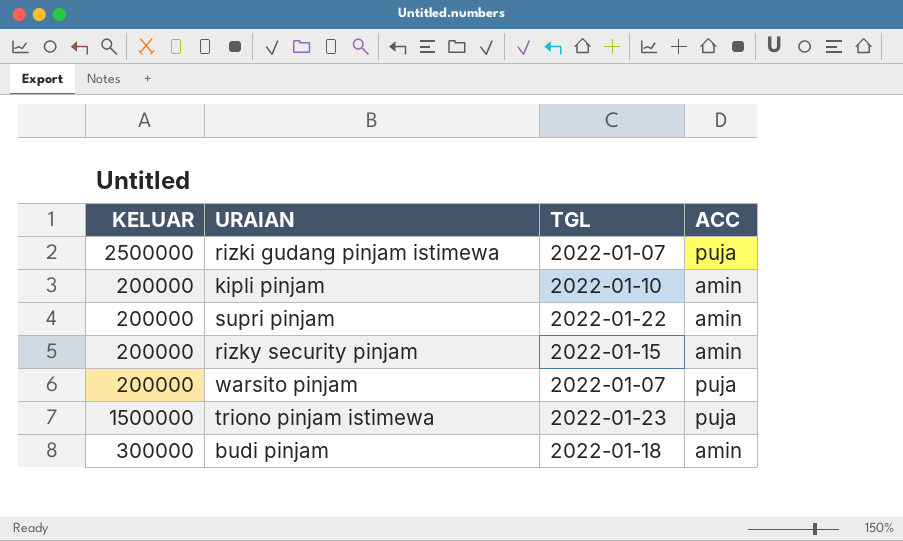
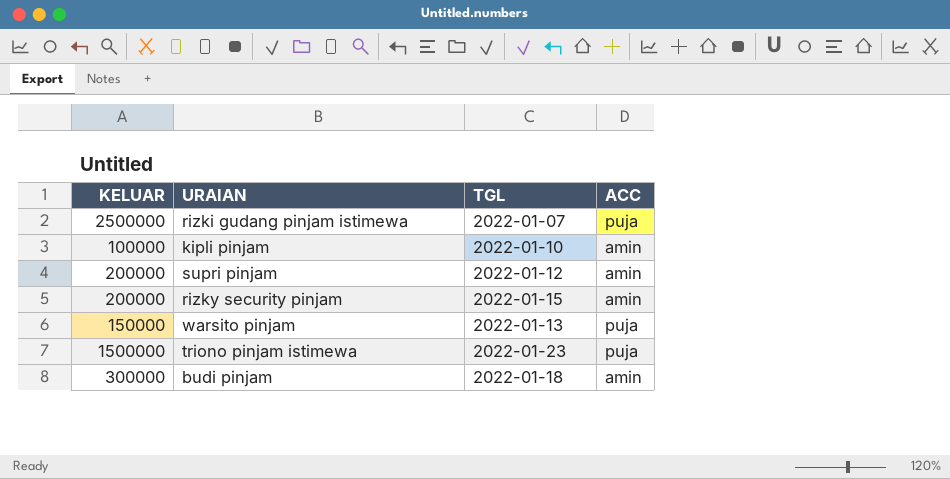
kipli pinjam | KELUAR: 200000 -> 100000
supri pinjam | TGL: 2022-01-22 -> 2022-01-12
warsito pinjam | KELUAR: 200000 -> 150000
warsito pinjam | TGL: 2022-01-07 -> 2022-01-13

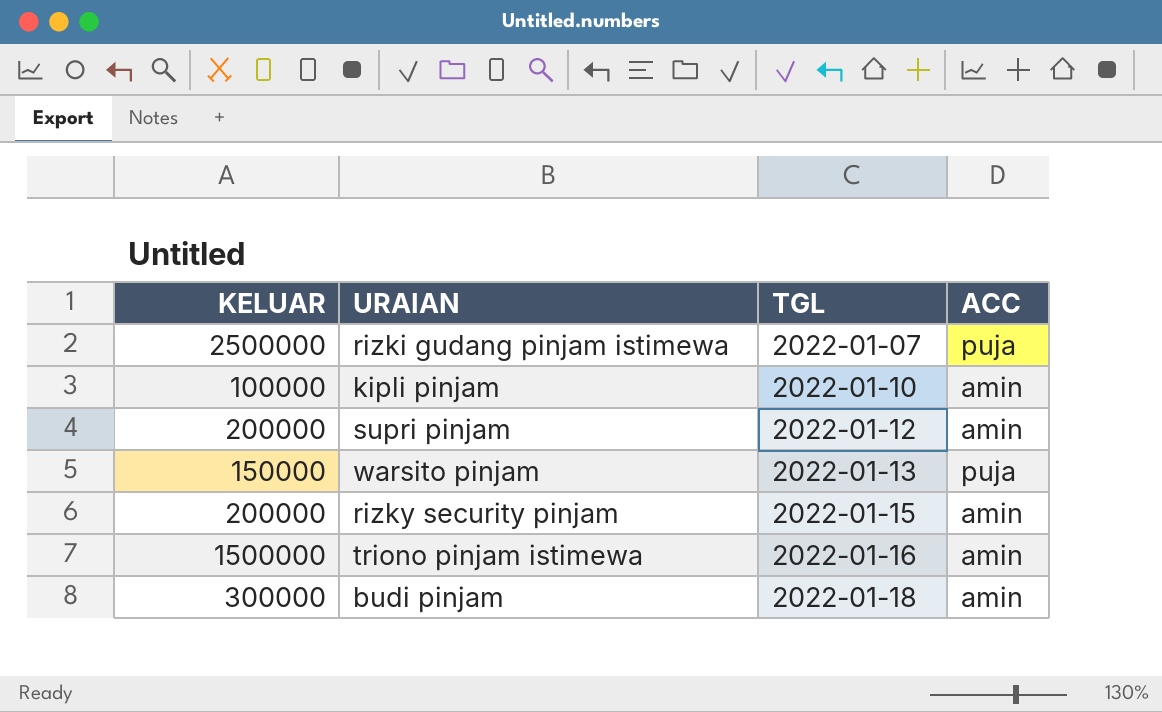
row order: none -> TGL ascending
triono pinjam istimewa | TGL: 2022-01-23 -> 2022-01-16
triono pinjam istimewa | ACC: puja -> amin

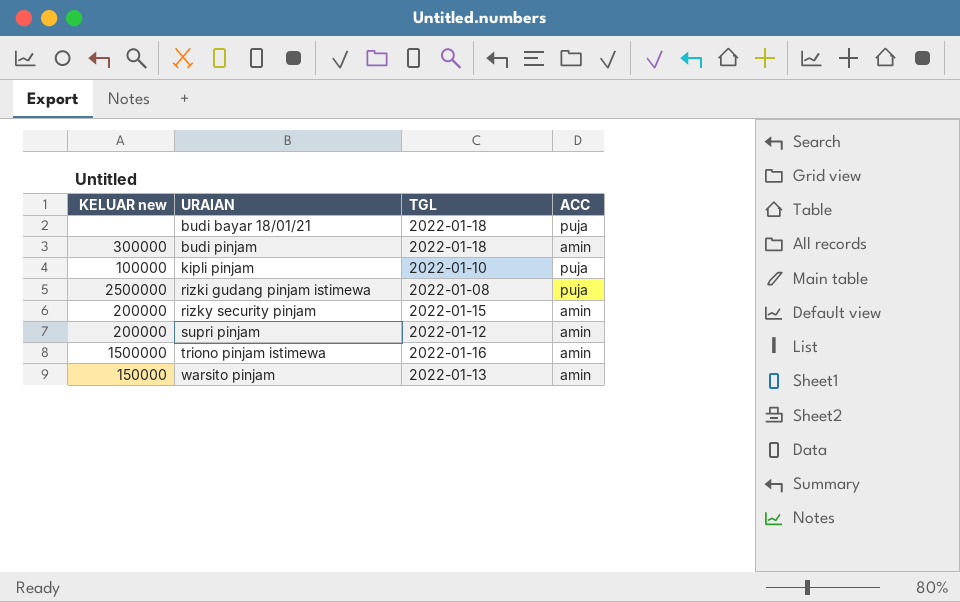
row order: TGL ascending -> URAIAN ascending
column name: KELUAR -> KELUAR new
row budi bayar 18/01/21: none -> none | 2022-01-18 | puja
kipli pinjam | ACC: amin -> puja
rizki gudang pinjam istimewa | TGL: 2022-01-07 -> 2022-01-08
warsito pinjam | ACC: puja -> amin

